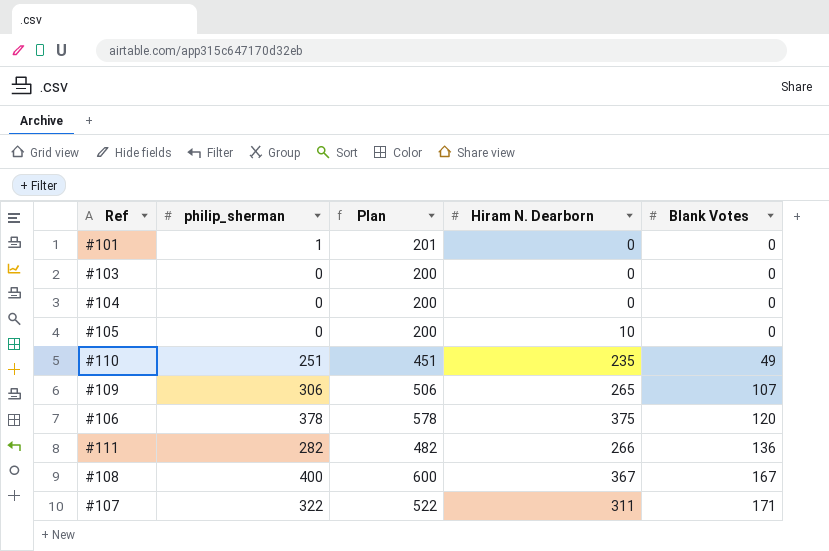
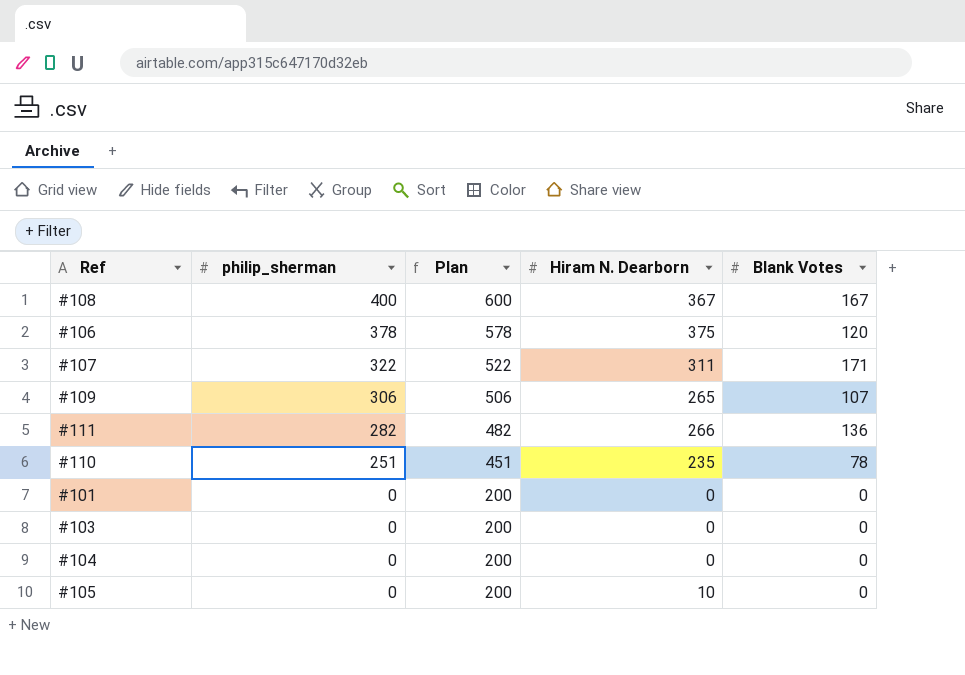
row order: Blank Votes ascending -> philip_sherman descending
#110 | Blank Votes: 49 -> 78
#101 | philip_sherman: 1 -> 0
#101 | Plan: 201 -> 200

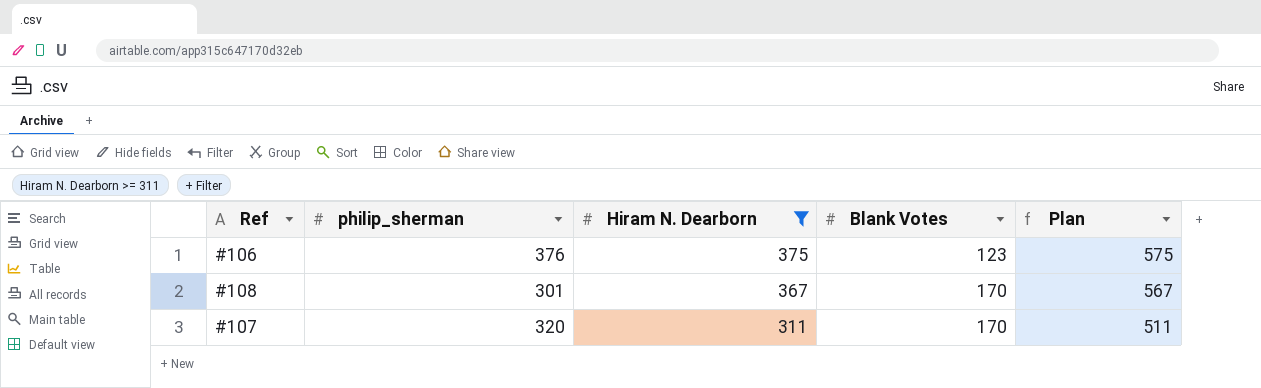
filter: none -> Hiram N. Dearborn >= 311
row order: philip_sherman descending -> Hiram N. Dearborn descending
column Plan | formula: [philip_sherman] + 200 -> [Hiram N. Dearborn] + 200
column Plan | position: 3 -> 5
#106 | philip_sherman: 378 -> 376
#106 | Blank Votes: 120 -> 123
#108 | philip_sherman: 400 -> 301
#108 | Blank Votes: 167 -> 170
#107 | philip_sherman: 322 -> 320
#107 | Blank Votes: 171 -> 170

